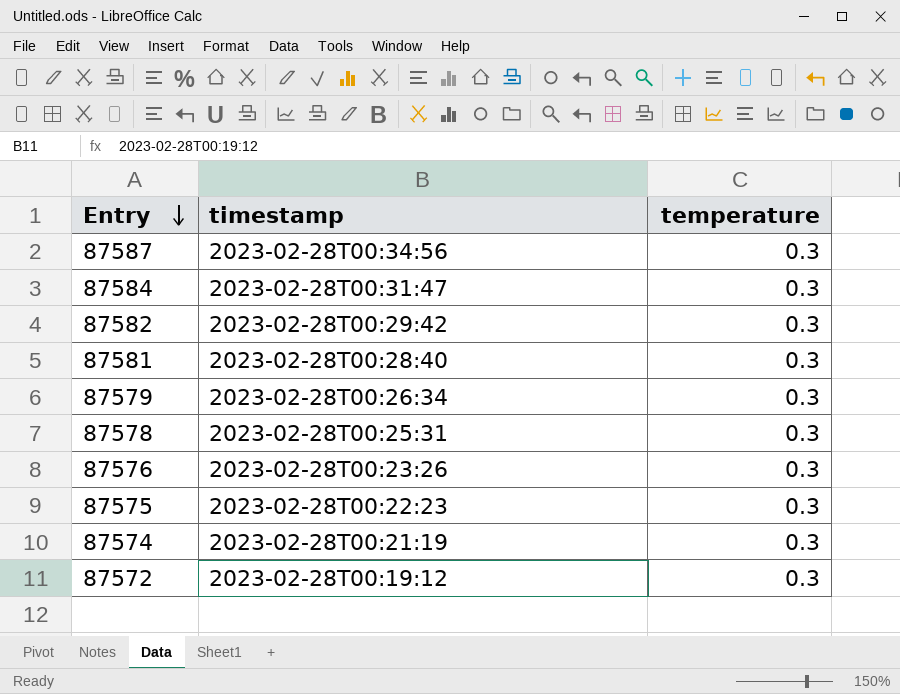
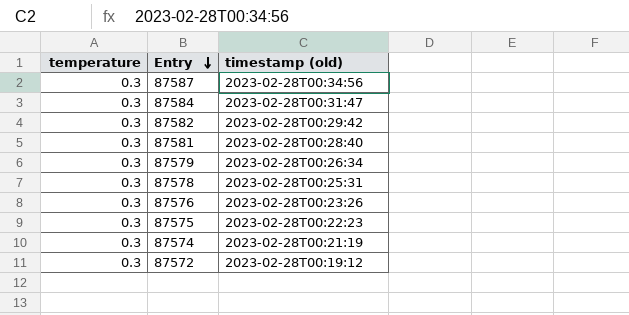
column temperature | position: 3 -> 1
column name: timestamp -> timestamp (old)

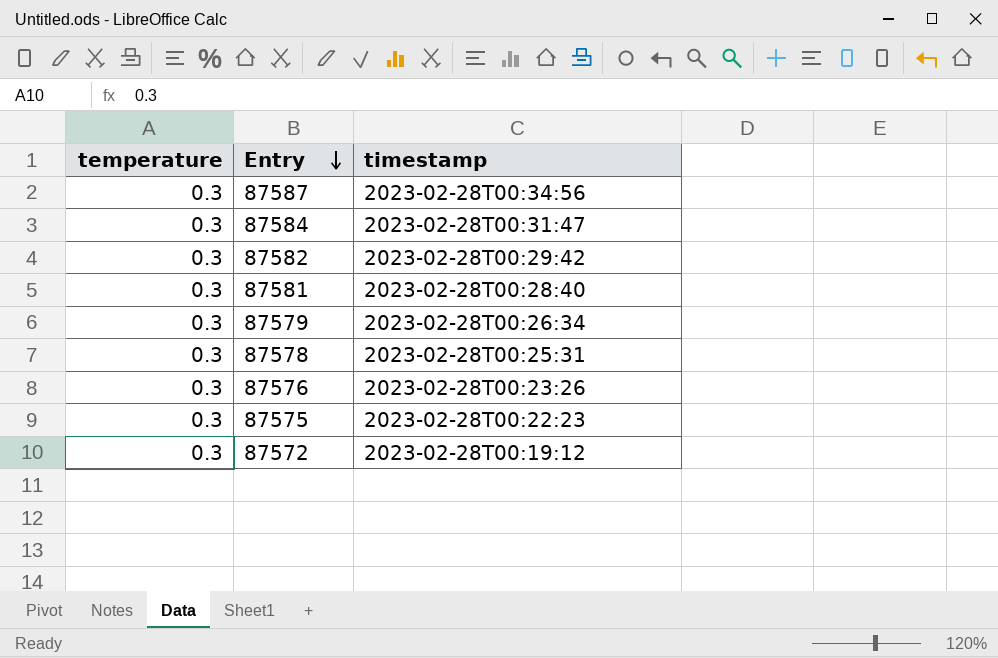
column name: timestamp (old) -> timestamp
row 87574: 0.3 | 2023-02-28T00:21:19 -> none

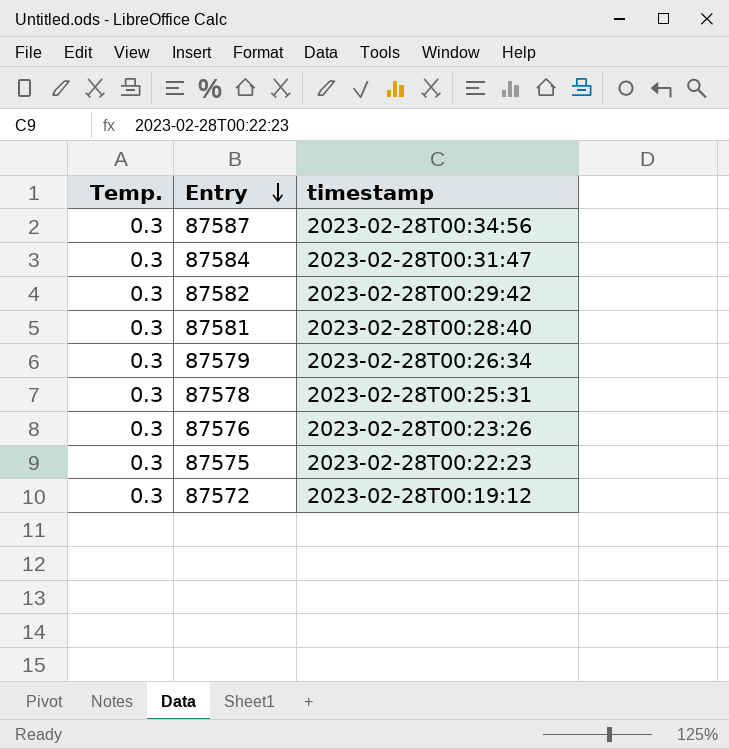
column name: temperature -> Temp.

